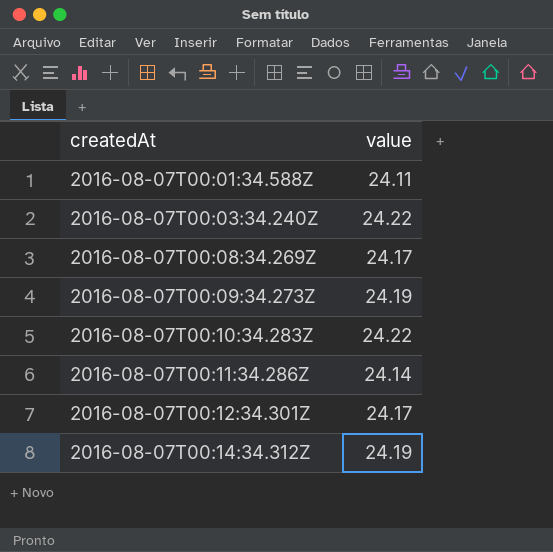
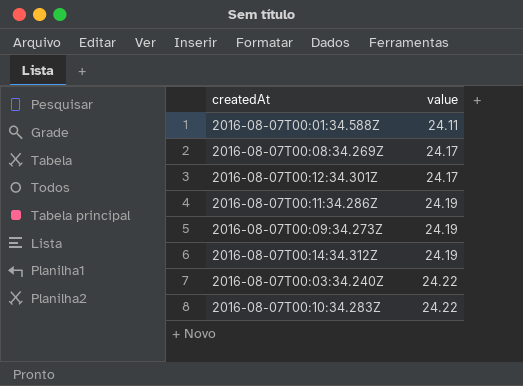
row order: createdAt ascending -> value ascending
2016-08-07T00:11:34.286Z | value: 24.14 -> 24.19

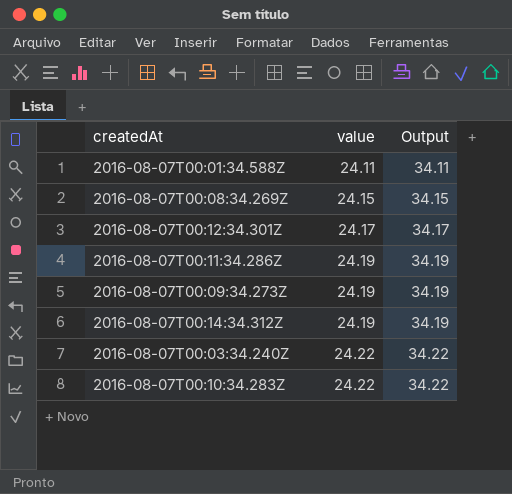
column Output | formula: none -> [value] + 10
2016-08-07T00:08:34.269Z | value: 24.17 -> 24.15

